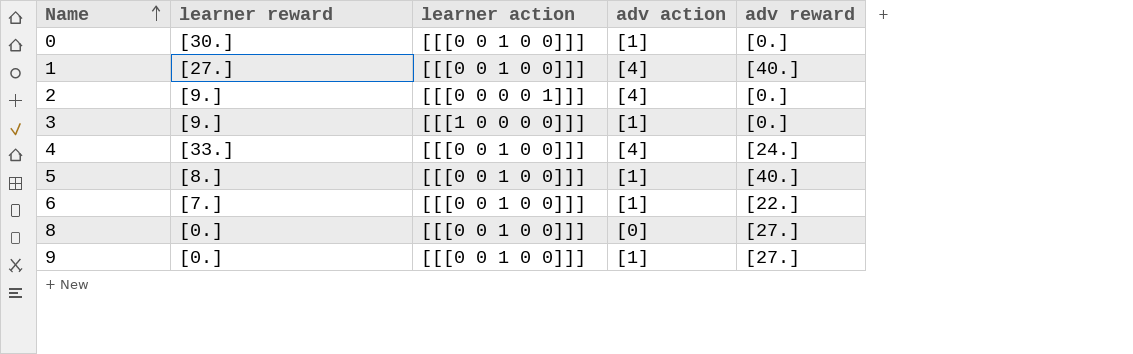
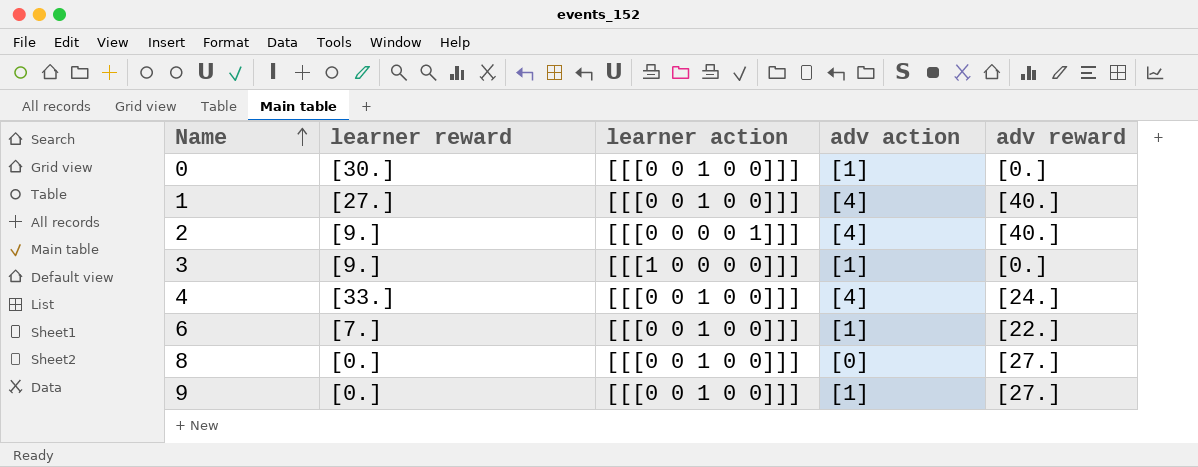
row 5: [8.] | [[[0 0 1 0 0]]] | [1] | [40.] -> none
2 | adv reward: [0.] -> [40.]

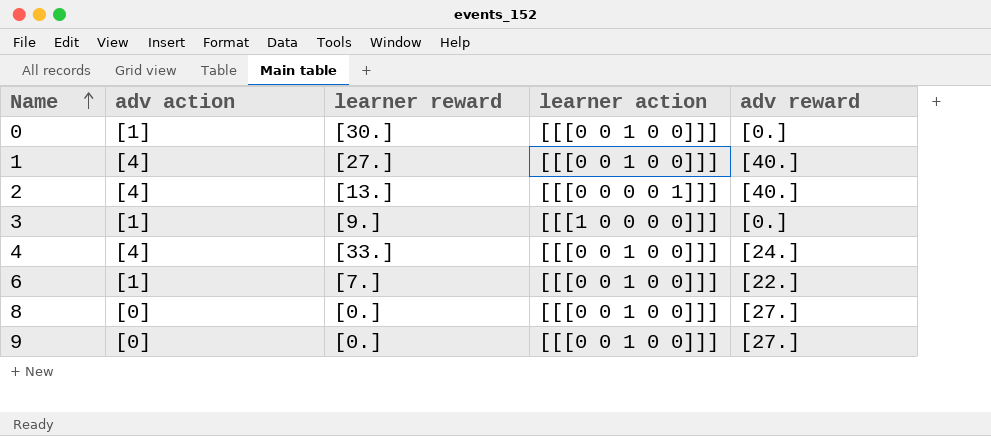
column adv action | position: 4 -> 2
2 | learner reward: [9.] -> [13.]
9 | adv action: [1] -> [0]

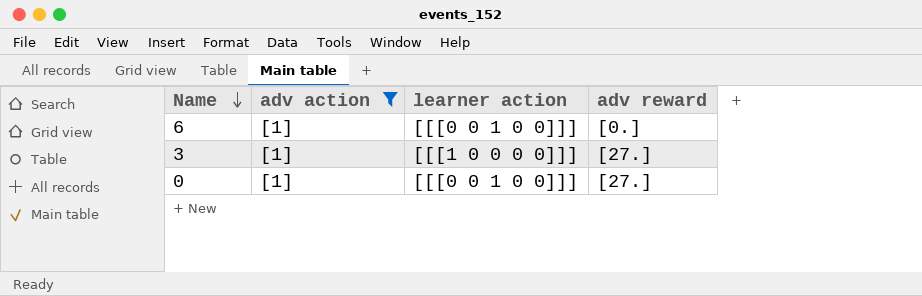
filter: none -> adv action = [1]
row order: Name ascending -> Name descending
column learner reward | position: 3 -> none
6 | adv reward: [22.] -> [0.]
3 | adv reward: [0.] -> [27.]
0 | adv reward: [0.] -> [27.]

